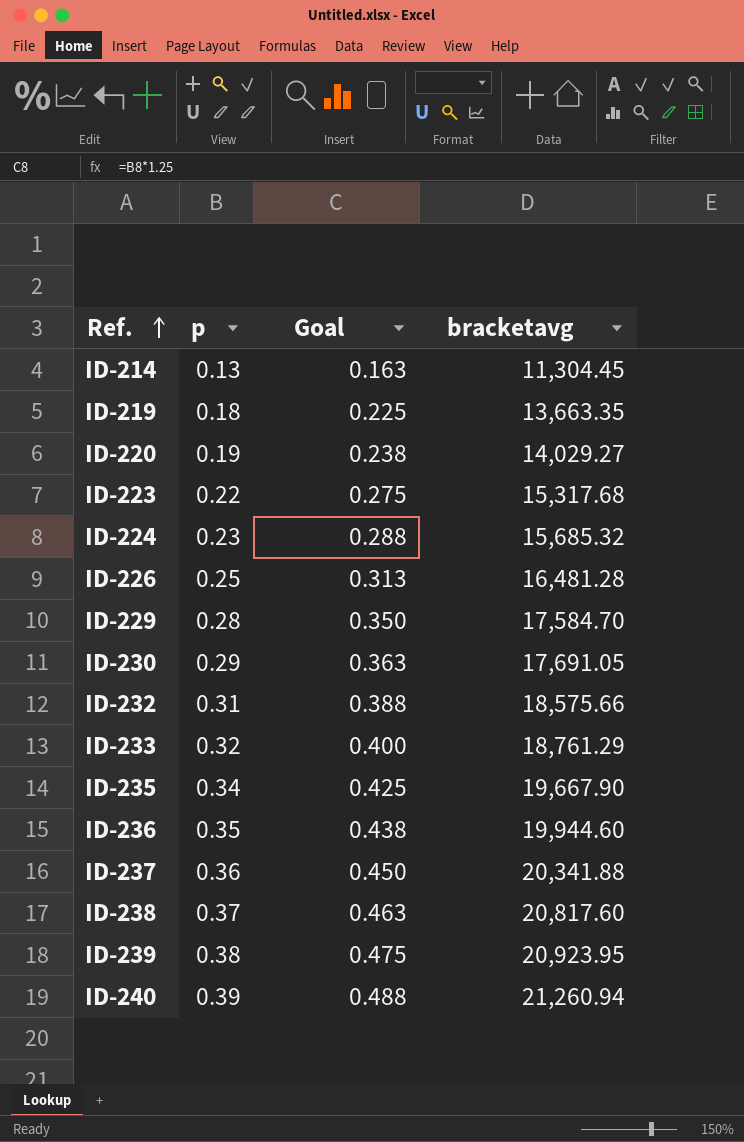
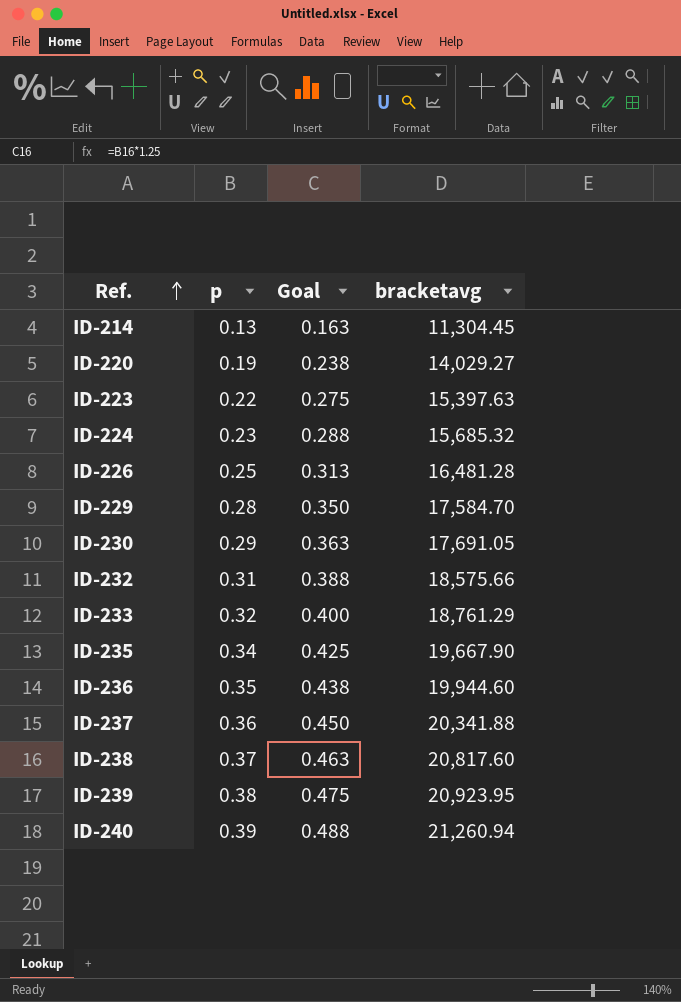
row ID-219: 0.18 | 0.225 | 13,663.35 -> none
ID-223 | bracketavg: 15,317.68 -> 15,397.63

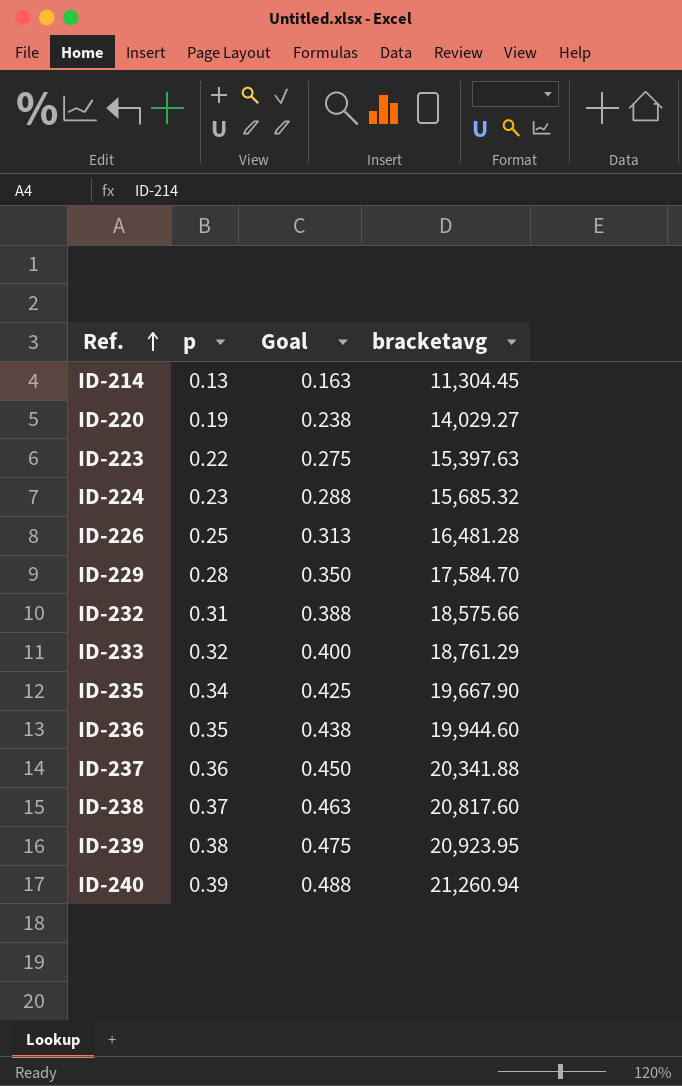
row ID-230: 0.29 | 0.363 | 17,691.05 -> none

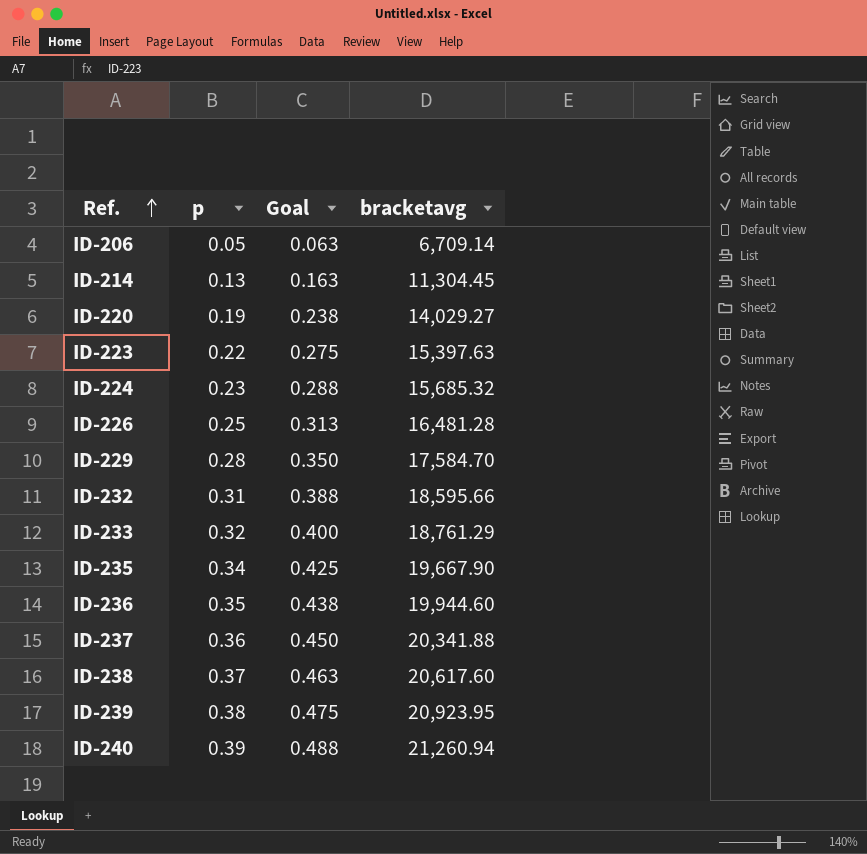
row ID-206: none -> 0.05 | 0.063 | 6,709.14
ID-232 | bracketavg: 18,575.66 -> 18,595.66
ID-238 | bracketavg: 20,817.60 -> 20,617.60

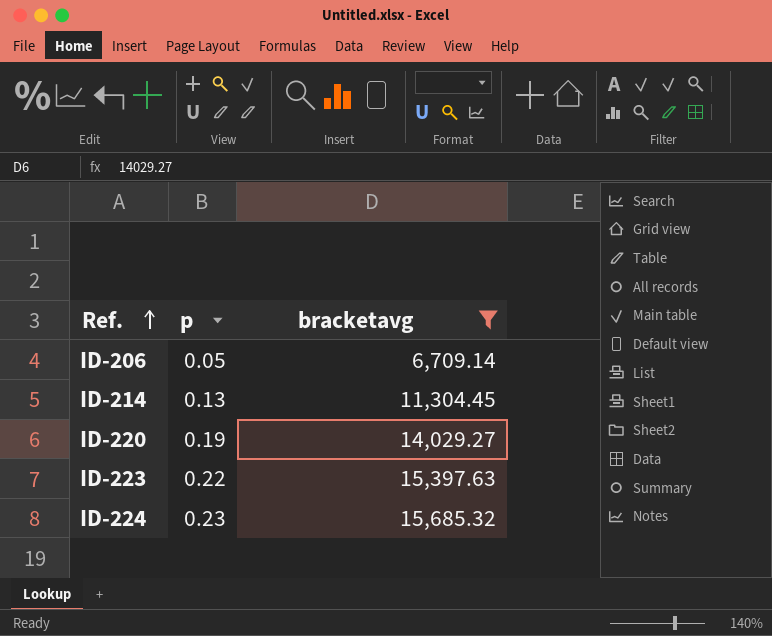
filter: none -> bracketavg <= 15,685.32
column Goal | formula: [p] * 1.25 -> none

